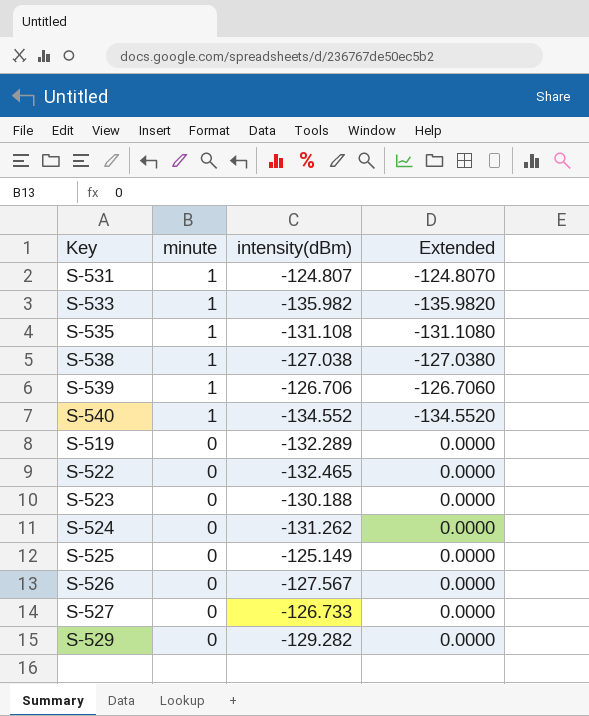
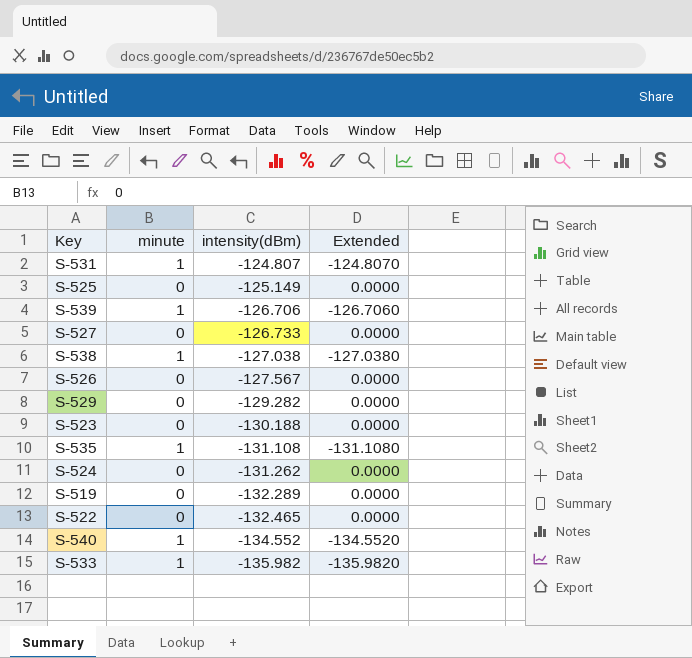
row order: minute descending -> intensity(dBm) descending

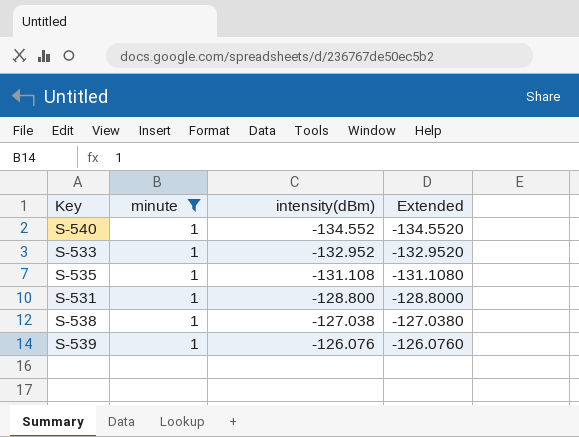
filter: none -> minute = 1
row order: intensity(dBm) descending -> intensity(dBm) ascending
S-533 | intensity(dBm): -135.982 -> -132.952
S-533 | Extended: -135.9820 -> -132.9520
S-531 | intensity(dBm): -124.807 -> -128.800
S-531 | Extended: -124.8070 -> -128.8000
S-539 | intensity(dBm): -126.706 -> -126.076
S-539 | Extended: -126.7060 -> -126.0760

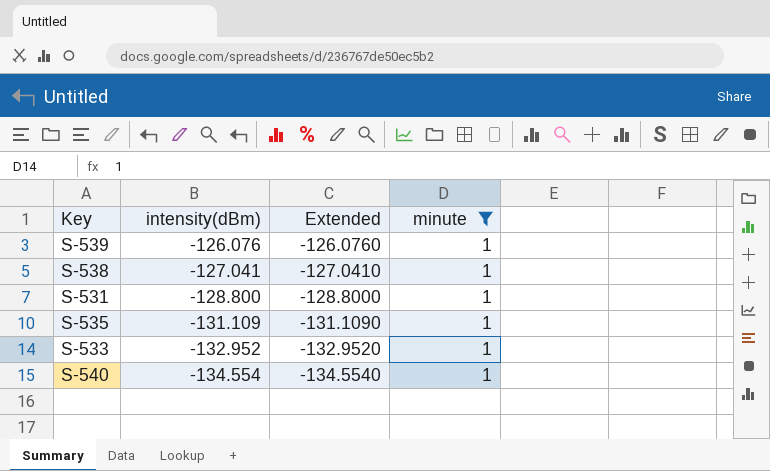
row order: intensity(dBm) ascending -> intensity(dBm) descending
column minute | position: 2 -> 4
S-538 | intensity(dBm): -127.038 -> -127.041
S-538 | Extended: -127.0380 -> -127.0410
S-535 | intensity(dBm): -131.108 -> -131.109
S-535 | Extended: -131.1080 -> -131.1090
S-540 | intensity(dBm): -134.552 -> -134.554
S-540 | Extended: -134.5520 -> -134.5540

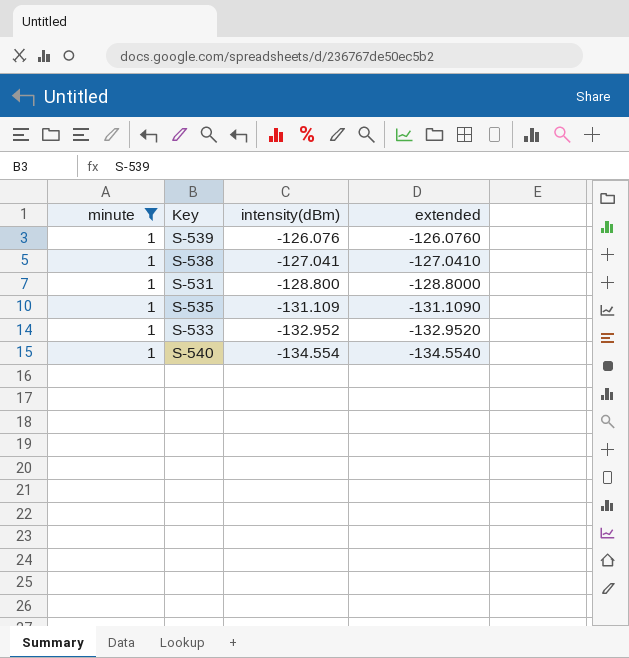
column minute | position: 4 -> 1
column name: Extended -> extended

